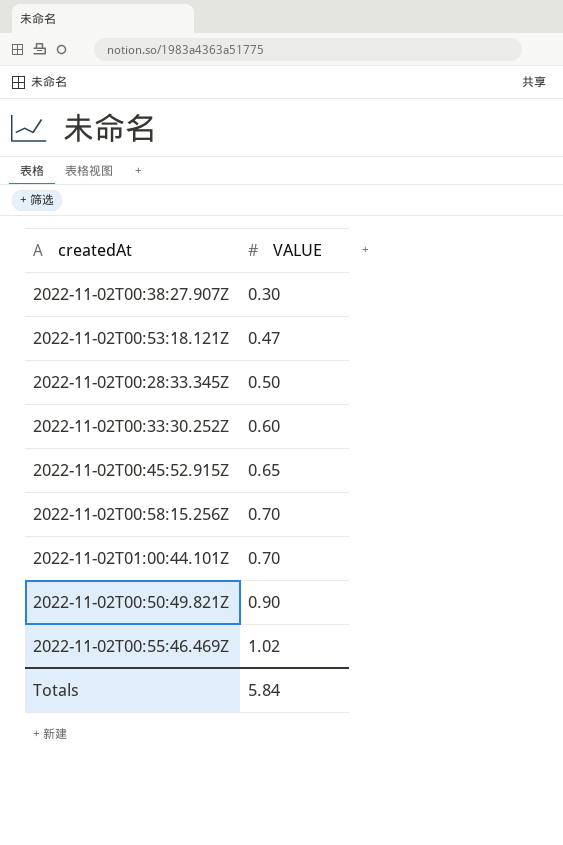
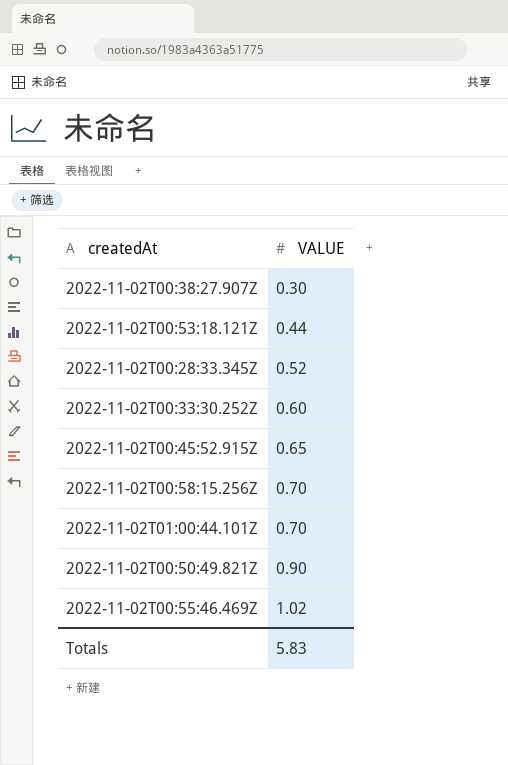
2022-11-02T00:53:18.121Z | VALUE: 0.47 -> 0.44
2022-11-02T00:28:33.345Z | VALUE: 0.50 -> 0.52
Totals | VALUE: 5.84 -> 5.83

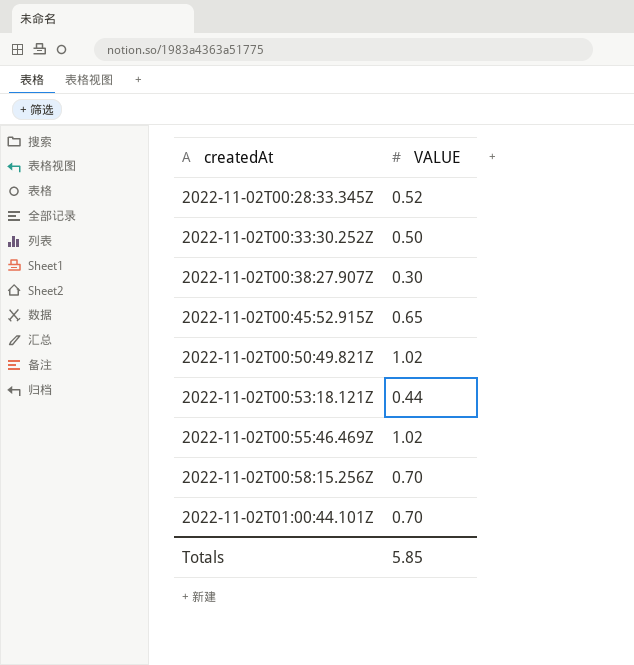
row order: VALUE ascending -> createdAt ascending
2022-11-02T00:33:30.252Z | VALUE: 0.60 -> 0.50
2022-11-02T00:50:49.821Z | VALUE: 0.90 -> 1.02
Totals | VALUE: 5.83 -> 5.85

